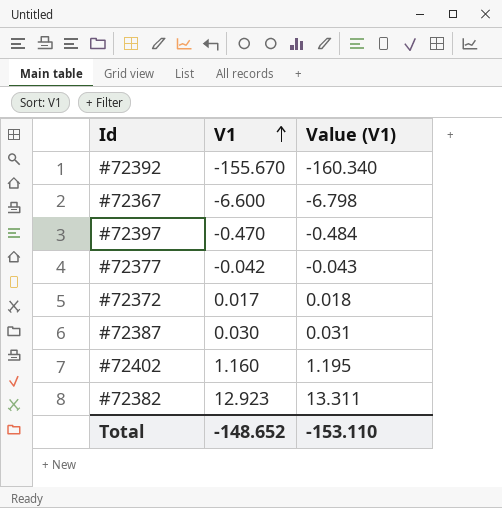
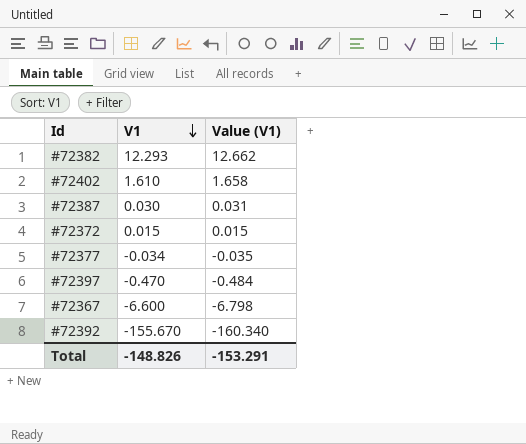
row order: V1 ascending -> V1 descending
#72382 | V1: 12.923 -> 12.293
#72382 | Value (V1): 13.311 -> 12.662
#72402 | V1: 1.160 -> 1.610
#72402 | Value (V1): 1.195 -> 1.658
#72372 | V1: 0.017 -> 0.015
#72372 | Value (V1): 0.018 -> 0.015
#72377 | V1: -0.042 -> -0.034
#72377 | Value (V1): -0.043 -> -0.035
Total | V1: -148.652 -> -148.826
Total | Value (V1): -153.110 -> -153.291

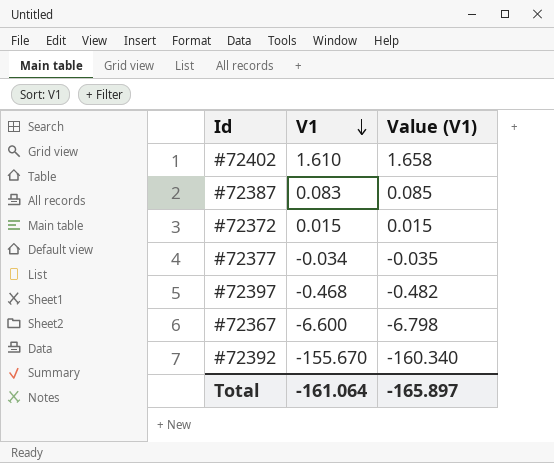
row #72382: 12.293 | 12.662 -> none
#72387 | V1: 0.030 -> 0.083
#72387 | Value (V1): 0.031 -> 0.085
#72397 | V1: -0.470 -> -0.468
#72397 | Value (V1): -0.484 -> -0.482
Total | V1: -148.826 -> -161.064
Total | Value (V1): -153.291 -> -165.897

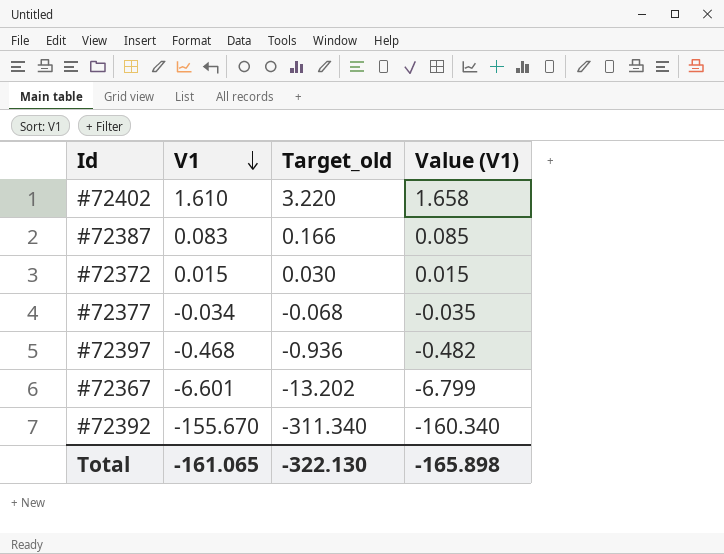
column Target_old | formula: none -> [V1] * 2
#72367 | V1: -6.600 -> -6.601
#72367 | Value (V1): -6.798 -> -6.799
Total | V1: -161.064 -> -161.065
Total | Value (V1): -165.897 -> -165.898

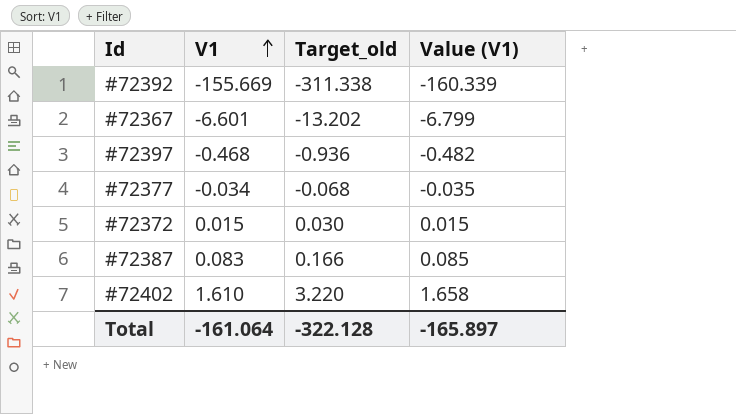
row order: V1 descending -> V1 ascending
#72392 | V1: -155.670 -> -155.669
#72392 | Target_old: -311.340 -> -311.338
#72392 | Value (V1): -160.340 -> -160.339
Total | V1: -161.065 -> -161.064
Total | Target_old: -322.130 -> -322.128
Total | Value (V1): -165.898 -> -165.897

